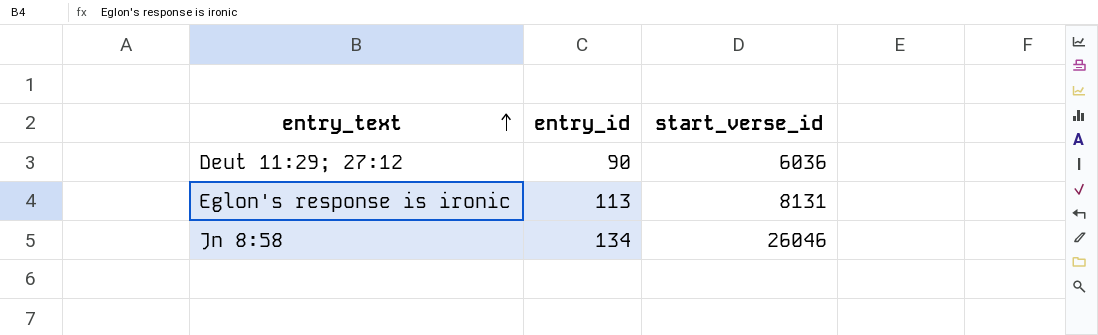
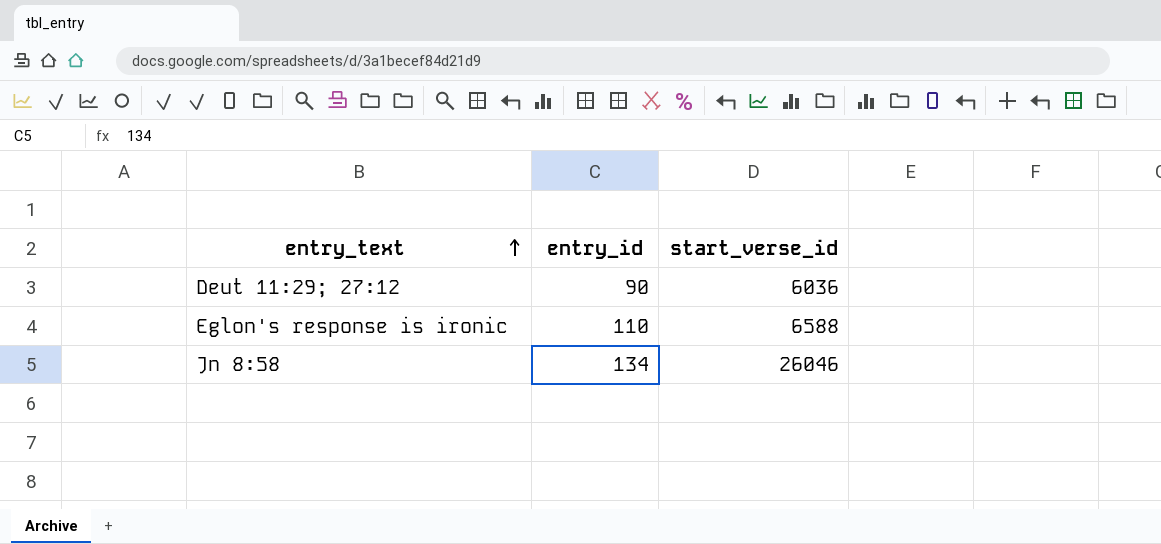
Eglon's response is ironic | entry_id: 113 -> 110
Eglon's response is ironic | start_verse_id: 8131 -> 6588

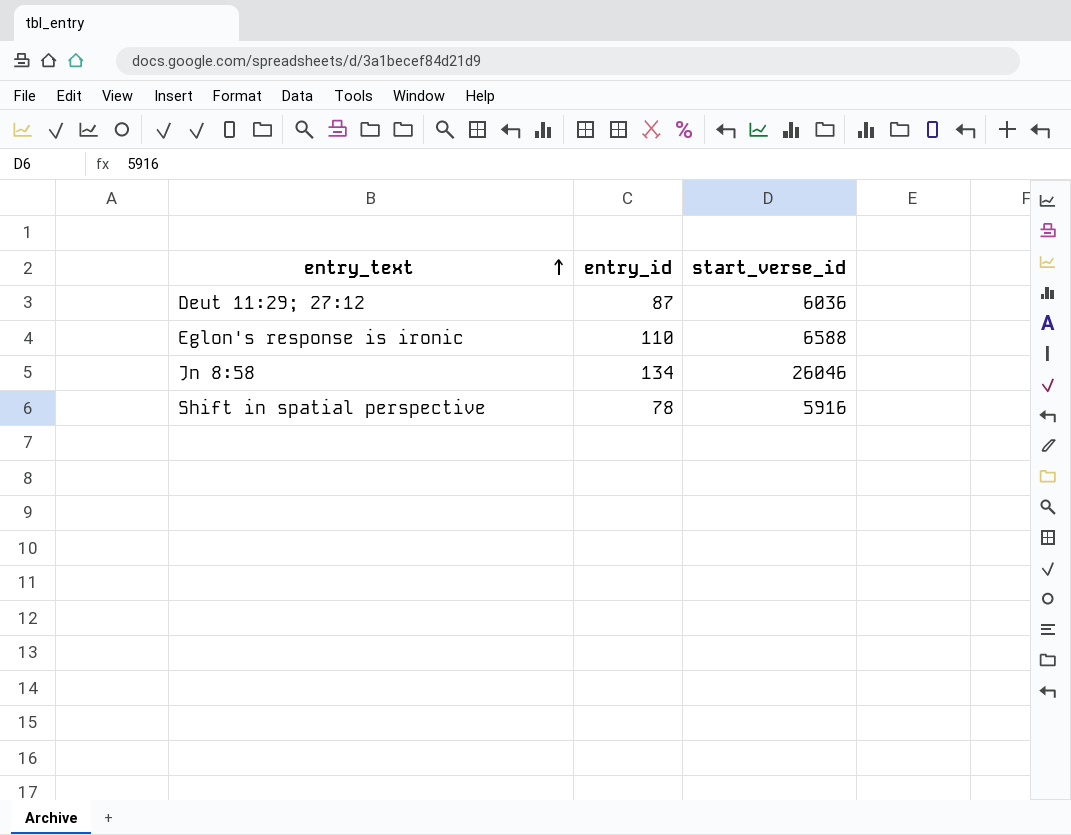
Deut 11:29; 27:12 | entry_id: 90 -> 87
row Shift in spatial perspective: none -> 78 | 5916

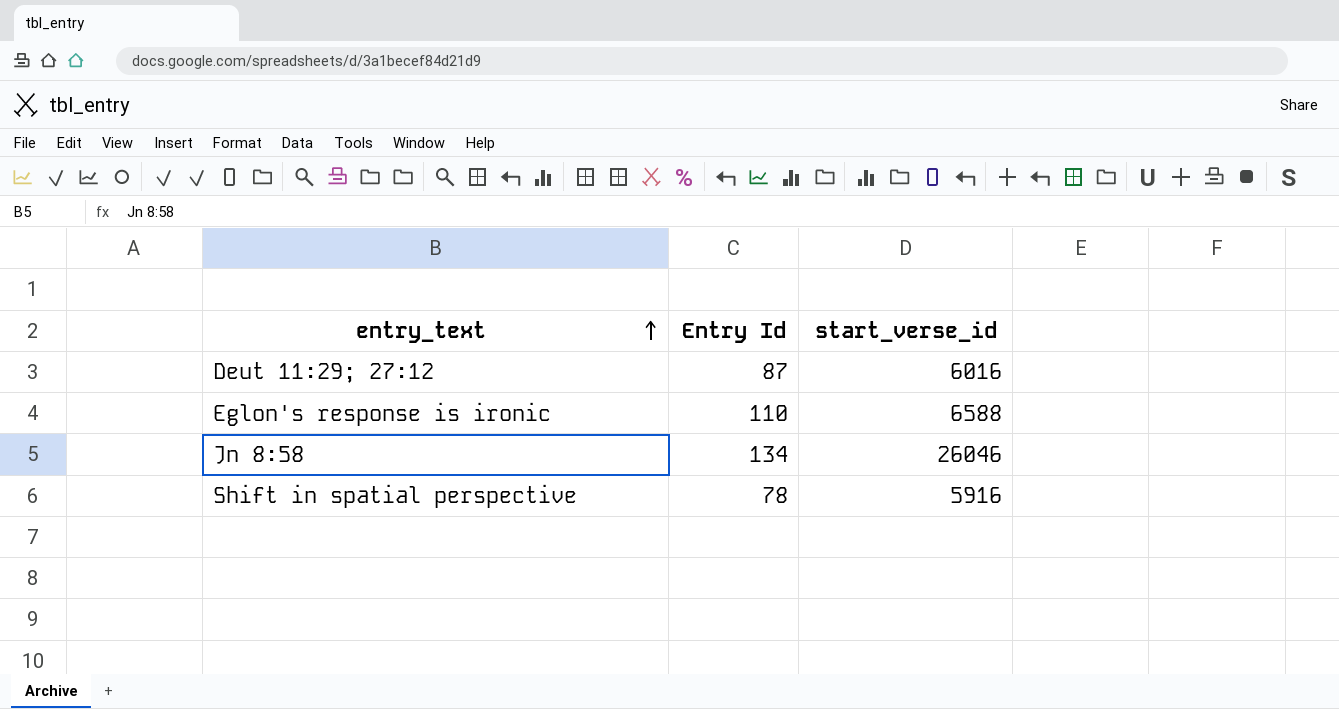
column name: entry_id -> Entry Id
Deut 11:29; 27:12 | start_verse_id: 6036 -> 6016

